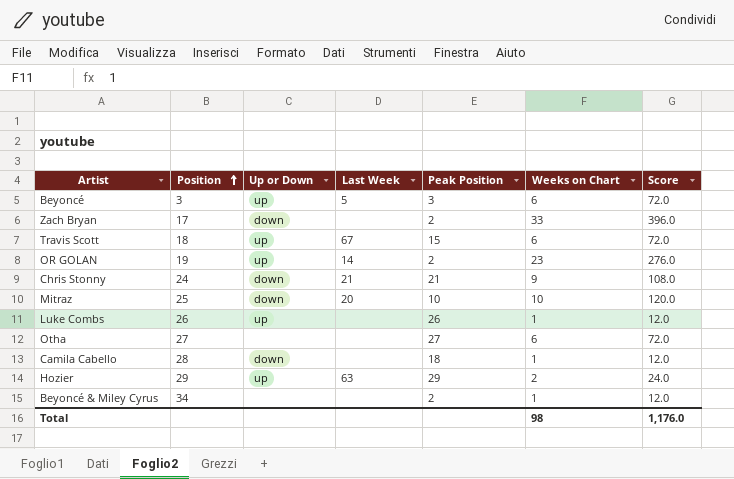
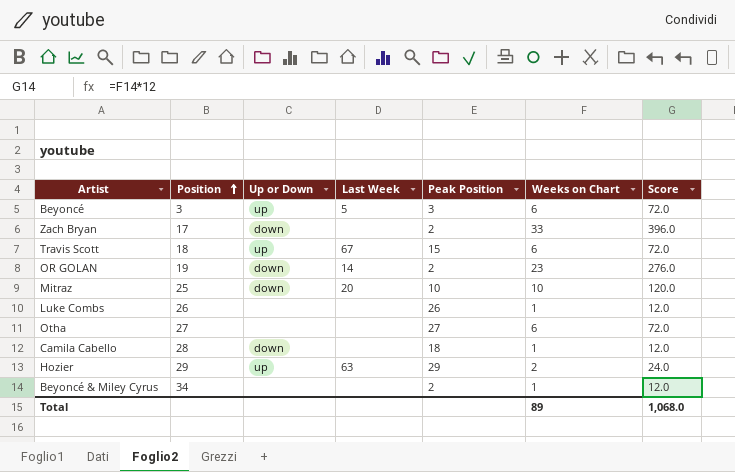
row Chris Stonny: 24 | down | 21 | 21 | 9 | 108.0 -> none
OR GOLAN | Up or Down: up -> down
Luke Combs | Up or Down: up -> none
Total | Weeks on Chart: 98 -> 89
Total | Score: 1,176.0 -> 1,068.0

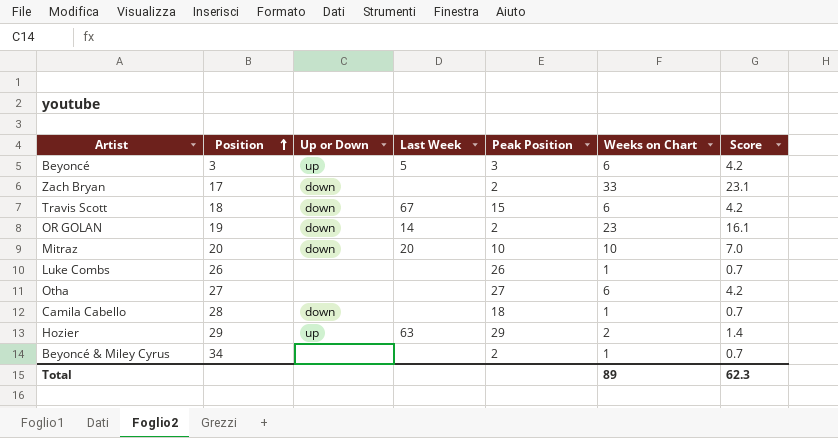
column Score | formula: [Weeks on Chart] * 12 -> [Weeks on Chart] * 0.7
Travis Scott | Up or Down: up -> down
Mitraz | Position: 25 -> 20
Total | Score: 1,068.0 -> 62.3

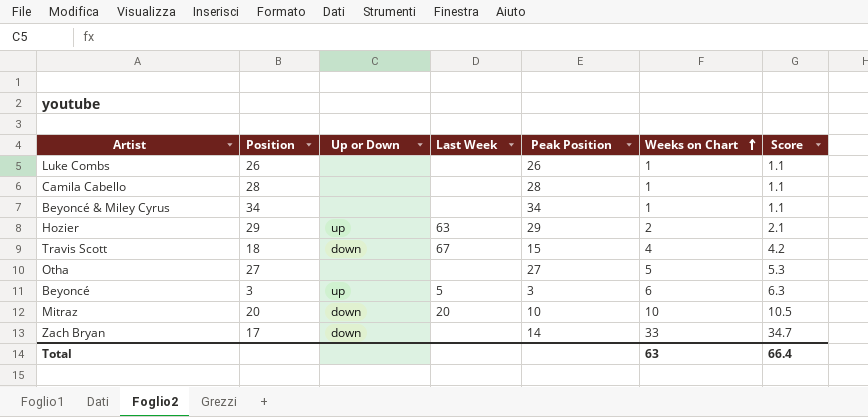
row order: Position ascending -> Weeks on Chart ascending
column Score | formula: [Weeks on Chart] * 0.7 -> [Weeks on Chart] * 1.05
row OR GOLAN: 19 | down | 14 | 2 | 23 | 16.1 -> none
Camila Cabello | Up or Down: down -> none
Camila Cabello | Peak Position: 18 -> 28
Beyoncé & Miley Cyrus | Peak Position: 2 -> 34
Travis Scott | Weeks on Chart: 6 -> 4
Otha | Weeks on Chart: 6 -> 5
Zach Bryan | Peak Position: 2 -> 14
Total | Weeks on Chart: 89 -> 63
Total | Score: 62.3 -> 66.4

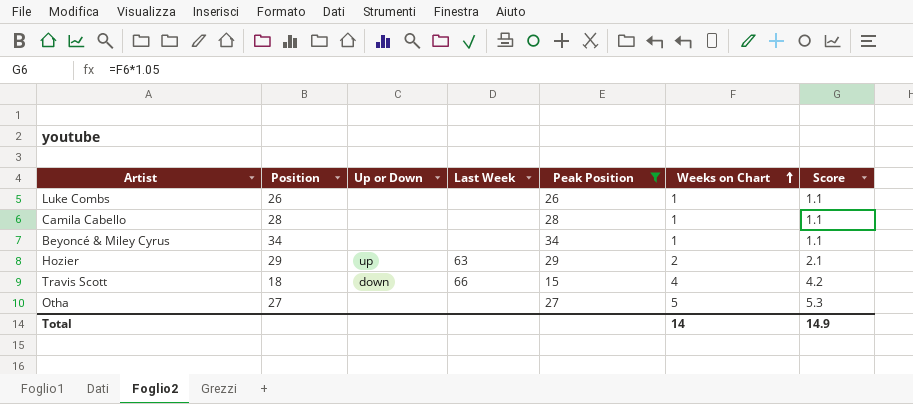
filter: none -> Peak Position >= 15
Travis Scott | Last Week: 67 -> 66
Total | Weeks on Chart: 63 -> 14
Total | Score: 66.4 -> 14.9

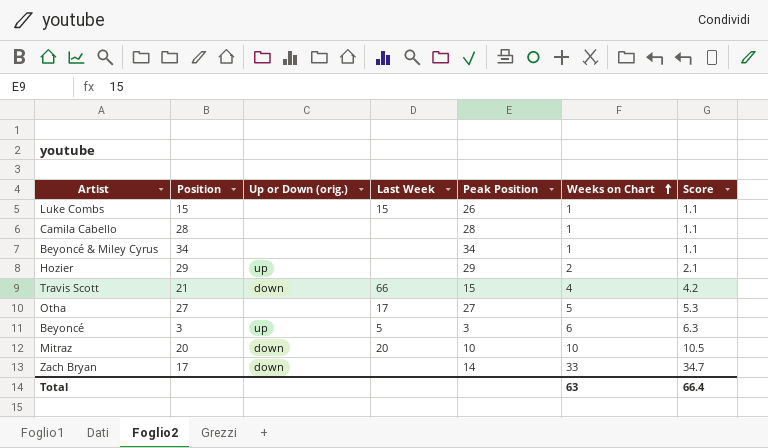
filter: Peak Position >= 15 -> none
column name: Up or Down -> Up or Down (orig.)
Luke Combs | Position: 26 -> 15
Luke Combs | Last Week: none -> 15
Hozier | Last Week: 63 -> none
Travis Scott | Position: 18 -> 21
Otha | Last Week: none -> 17
Total | Weeks on Chart: 14 -> 63
Total | Score: 14.9 -> 66.4

